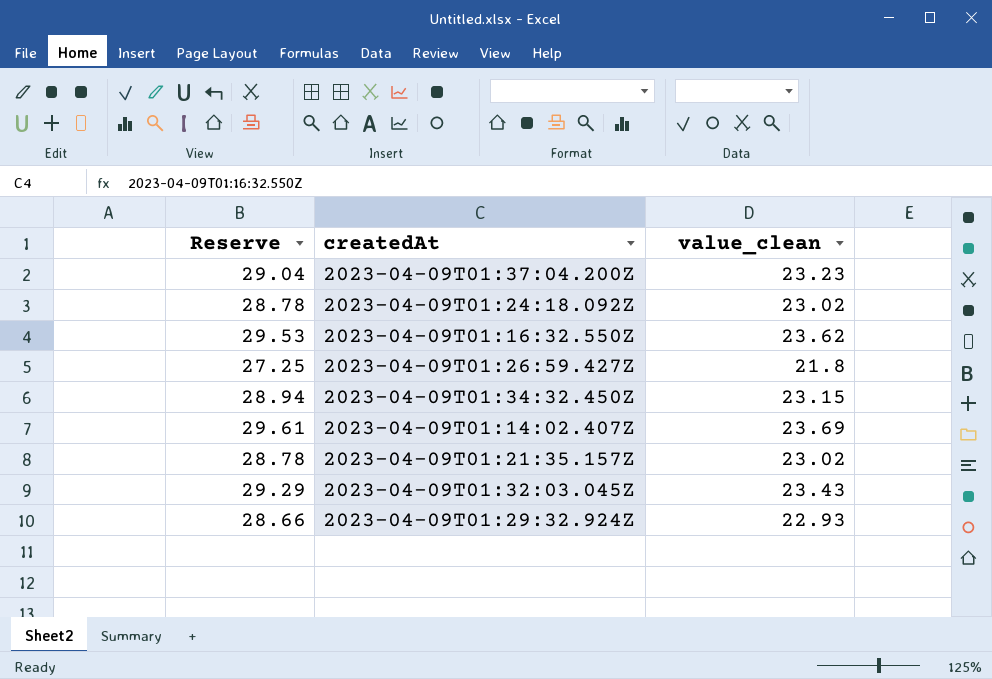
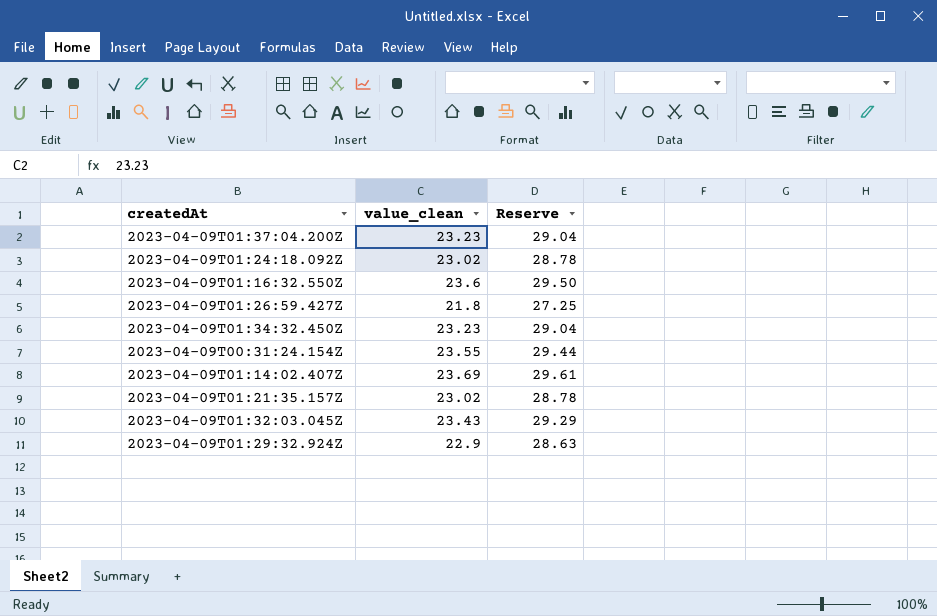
column Reserve | position: 1 -> 3
2023-04-09T01:16:32.550Z | value_clean: 23.62 -> 23.6
2023-04-09T01:16:32.550Z | Reserve: 29.53 -> 29.50
2023-04-09T01:34:32.450Z | value_clean: 23.15 -> 23.23
2023-04-09T01:34:32.450Z | Reserve: 28.94 -> 29.04
row 2023-04-09T00:31:24.154Z: none -> 23.55 | 29.44
2023-04-09T01:29:32.924Z | value_clean: 22.93 -> 22.9
2023-04-09T01:29:32.924Z | Reserve: 28.66 -> 28.63

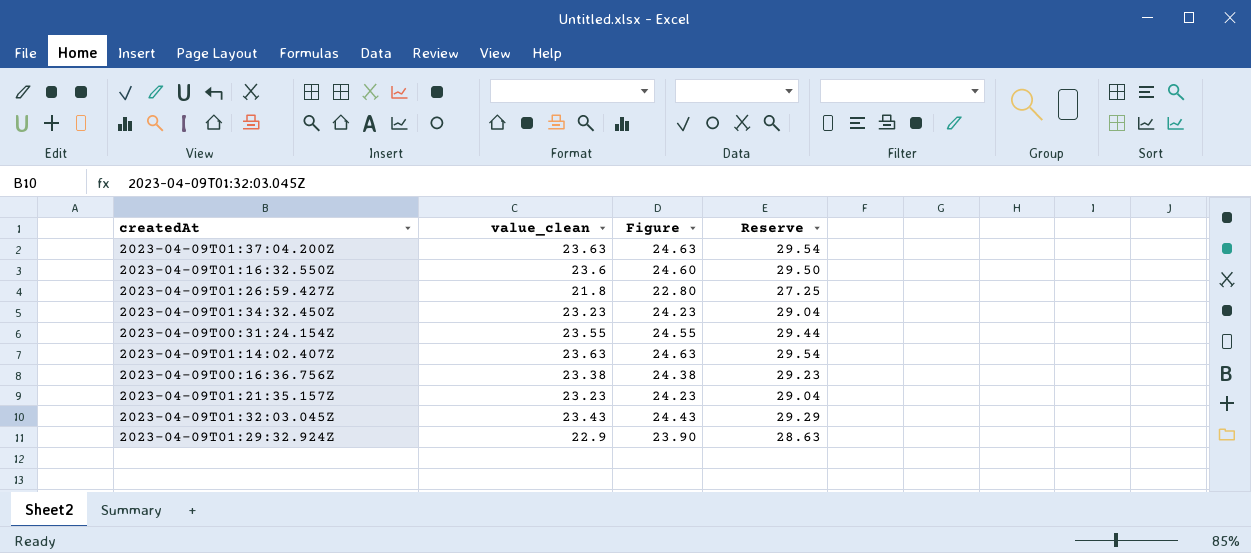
column Figure | formula: none -> [value_clean] + 1
row 2023-04-09T01:24:18.092Z: 23.02 | 28.78 -> none
2023-04-09T01:37:04.200Z | value_clean: 23.23 -> 23.63
2023-04-09T01:37:04.200Z | Reserve: 29.04 -> 29.54
2023-04-09T01:14:02.407Z | value_clean: 23.69 -> 23.63
2023-04-09T01:14:02.407Z | Reserve: 29.61 -> 29.54
row 2023-04-09T00:16:36.756Z: none -> 23.38 | 24.38 | 29.23
2023-04-09T01:21:35.157Z | value_clean: 23.02 -> 23.23
2023-04-09T01:21:35.157Z | Reserve: 28.78 -> 29.04

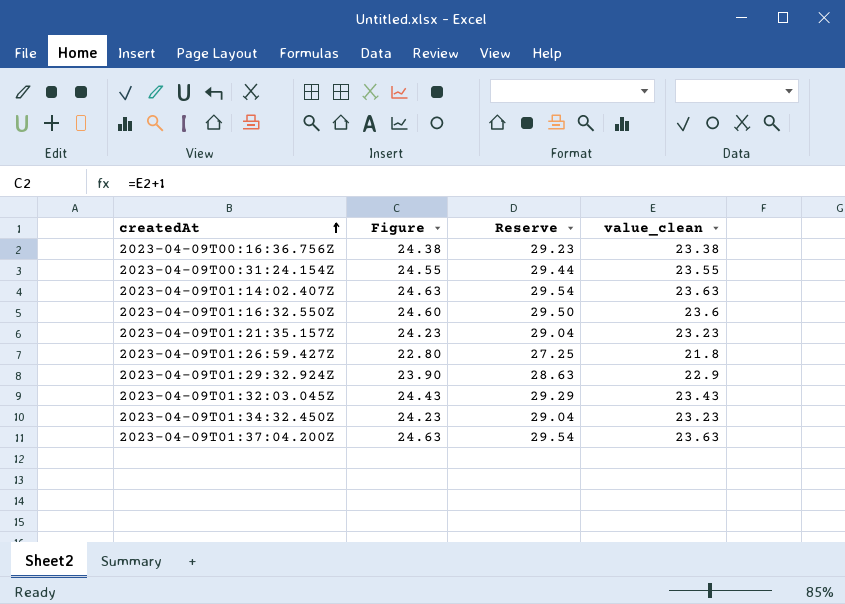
row order: none -> createdAt ascending
column value_clean | position: 2 -> 4

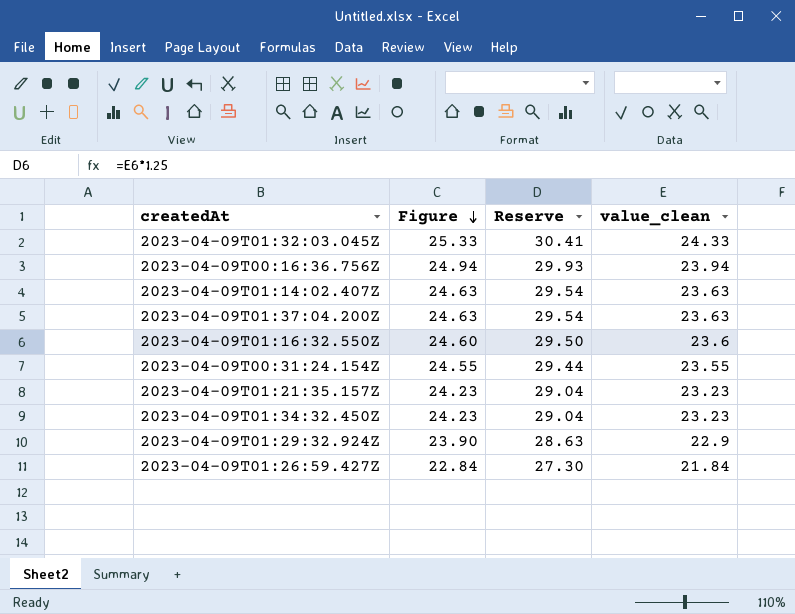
row order: createdAt ascending -> Figure descending
2023-04-09T01:32:03.045Z | Figure: 24.43 -> 25.33
2023-04-09T01:32:03.045Z | Reserve: 29.29 -> 30.41
2023-04-09T01:32:03.045Z | value_clean: 23.43 -> 24.33
2023-04-09T00:16:36.756Z | Figure: 24.38 -> 24.94
2023-04-09T00:16:36.756Z | Reserve: 29.23 -> 29.93
2023-04-09T00:16:36.756Z | value_clean: 23.38 -> 23.94
2023-04-09T01:26:59.427Z | Figure: 22.80 -> 22.84
2023-04-09T01:26:59.427Z | Reserve: 27.25 -> 27.30
2023-04-09T01:26:59.427Z | value_clean: 21.8 -> 21.84

